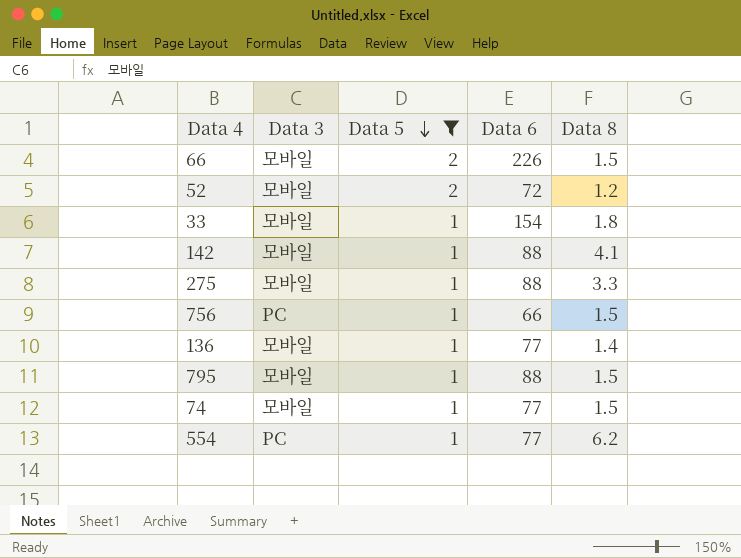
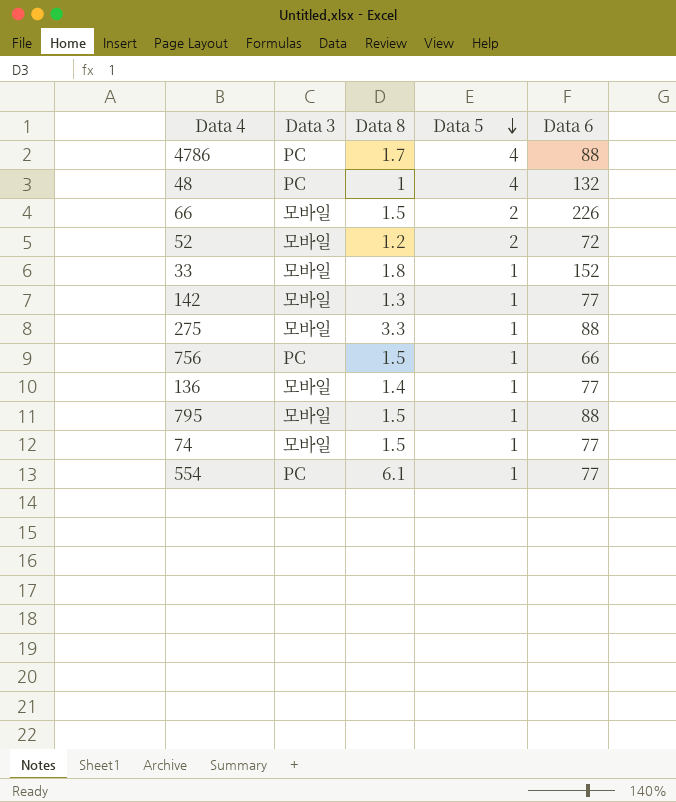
filter: Data 5 != 4 -> none
column Data 8 | position: 5 -> 3
33 | Data 6: 154 -> 152
142 | Data 8: 4.1 -> 1.3
142 | Data 6: 88 -> 77
554 | Data 8: 6.2 -> 6.1

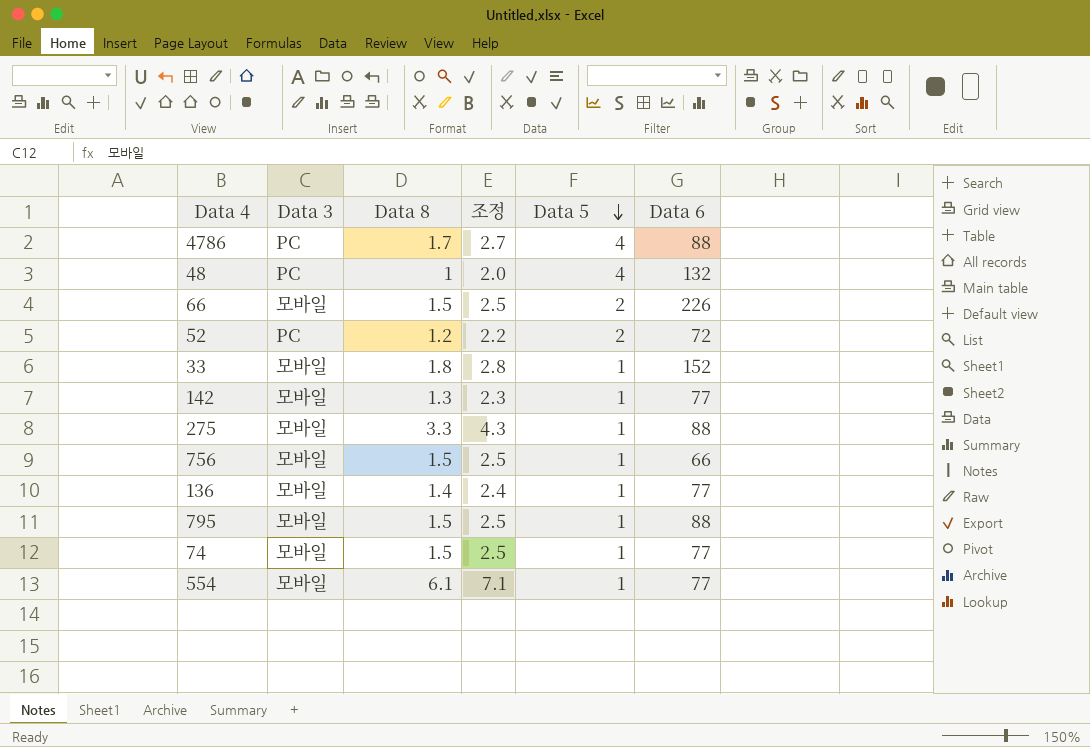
column 조정 | formula: none -> [Data 8] + 1
52 | Data 3: 모바일 -> PC
756 | Data 3: PC -> 모바일
554 | Data 3: PC -> 모바일

